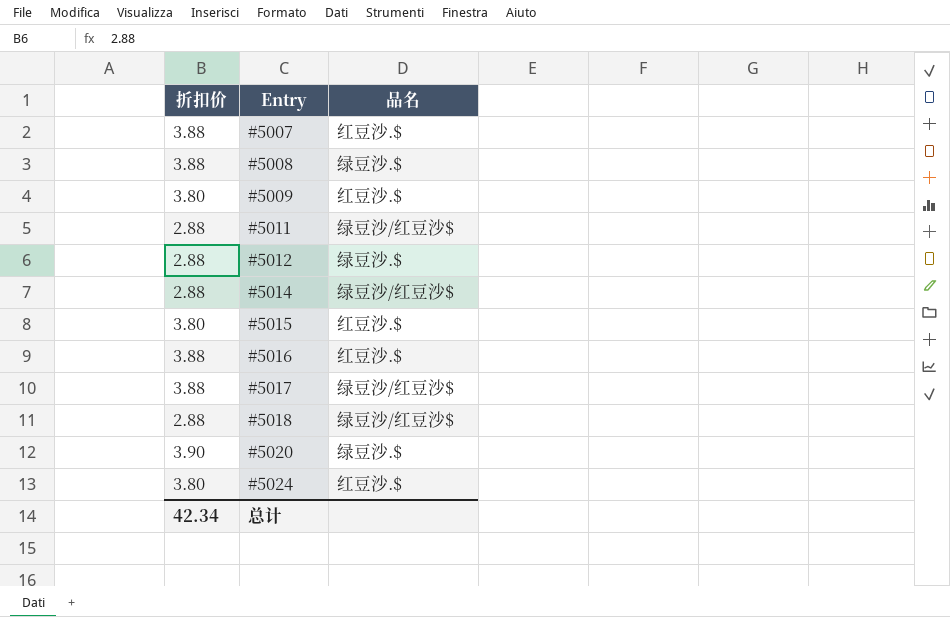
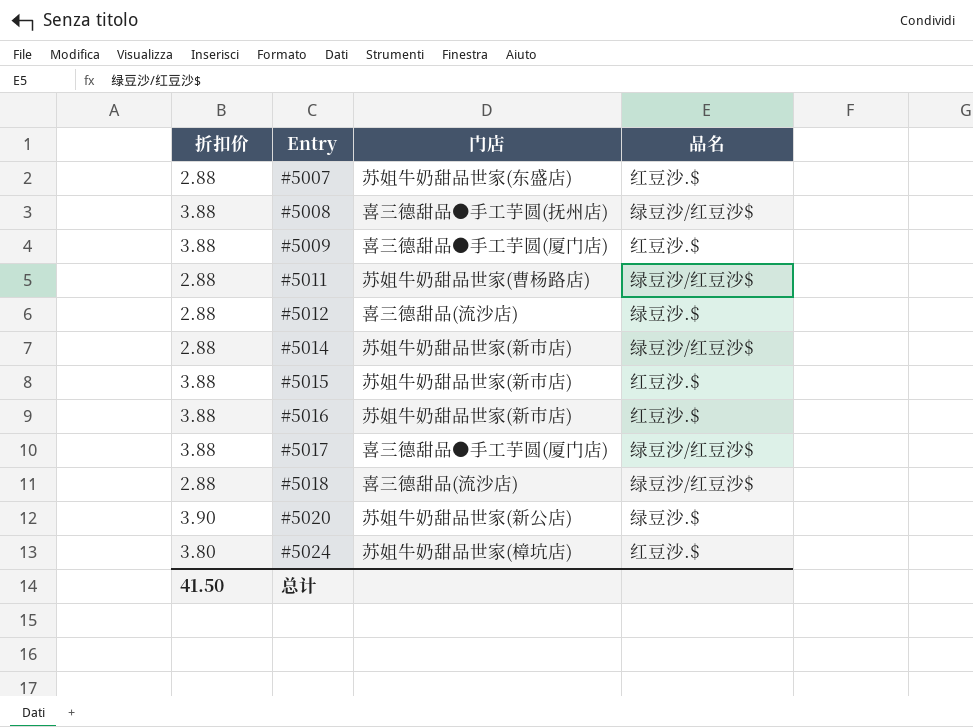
column 门店 | position: none -> 3
#5007 | 折扣价: 3.88 -> 2.88
#5008 | 品名: 绿豆沙.$ -> 绿豆沙/红豆沙$
#5009 | 折扣价: 3.80 -> 3.88
#5015 | 折扣价: 3.80 -> 3.88
总计 | 折扣价: 42.34 -> 41.50

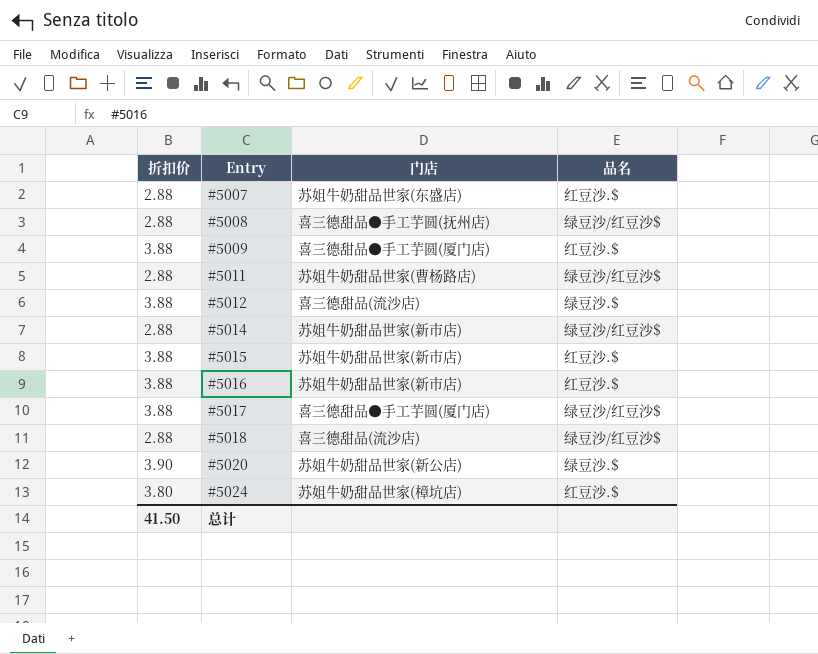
#5008 | 折扣价: 3.88 -> 2.88
#5012 | 折扣价: 2.88 -> 3.88

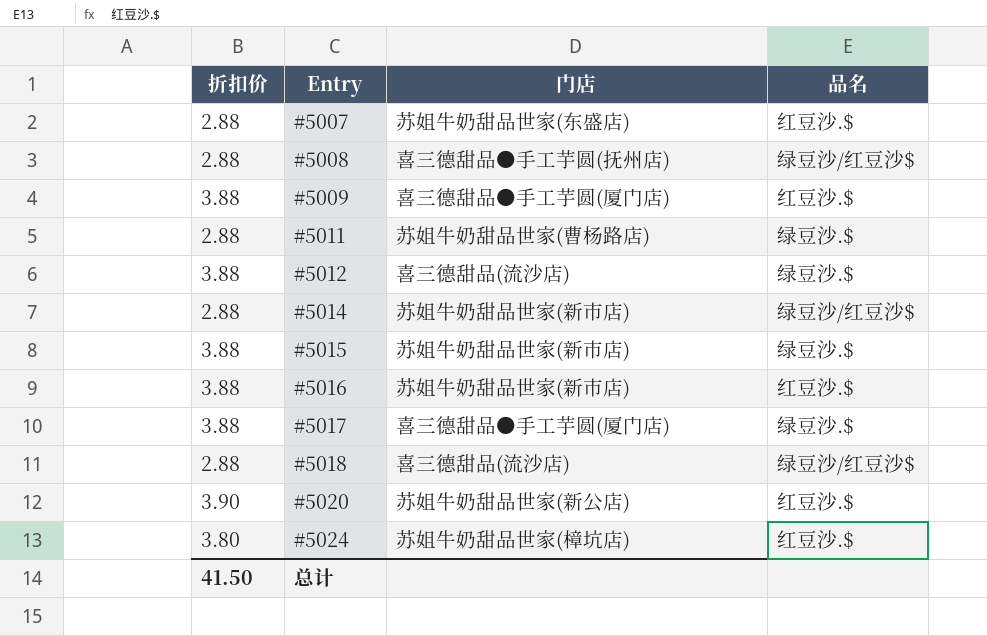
#5011 | 品名: 绿豆沙/红豆沙$ -> 绿豆沙.$
#5015 | 品名: 红豆沙.$ -> 绿豆沙.$
#5017 | 品名: 绿豆沙/红豆沙$ -> 绿豆沙.$
#5020 | 品名: 绿豆沙.$ -> 红豆沙.$

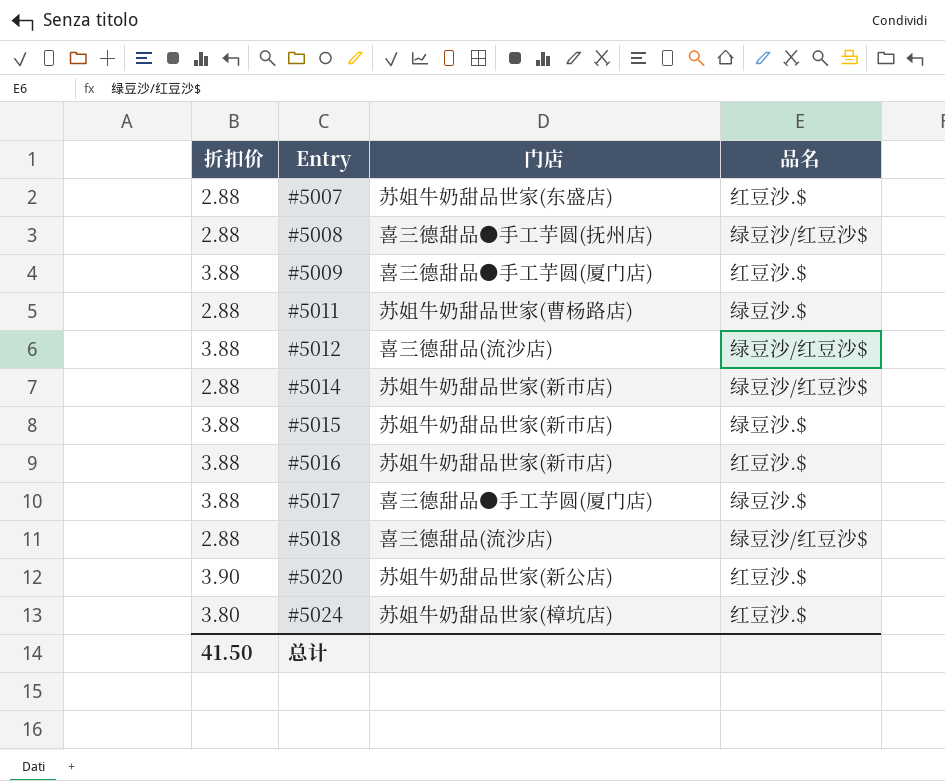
#5012 | 品名: 绿豆沙.$ -> 绿豆沙/红豆沙$

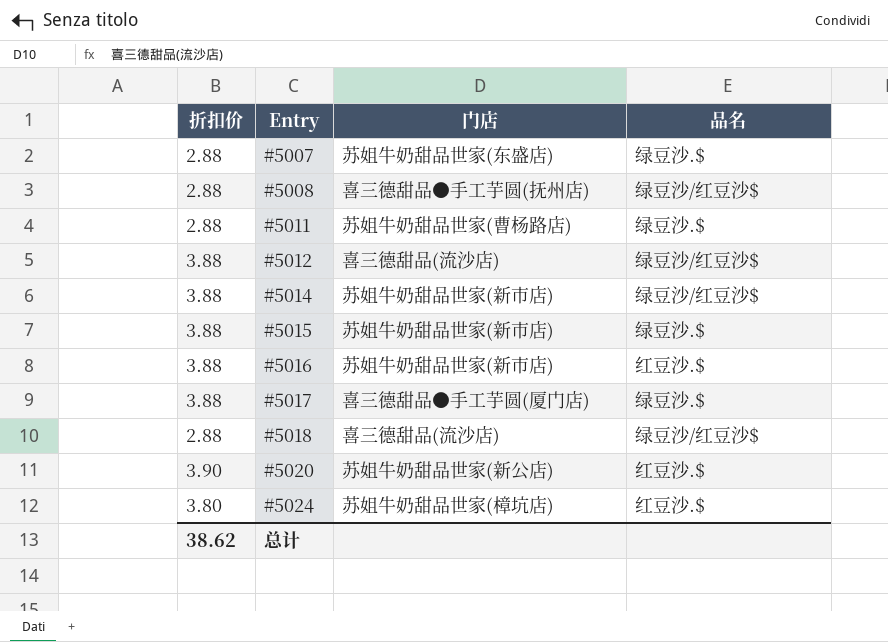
row #5009: 3.88 | 喜三德甜品●手工芋圆(厦门店) | 红豆沙.$ -> none
#5007 | 品名: 红豆沙.$ -> 绿豆沙.$
#5014 | 折扣价: 2.88 -> 3.88
总计 | 折扣价: 41.50 -> 38.62

